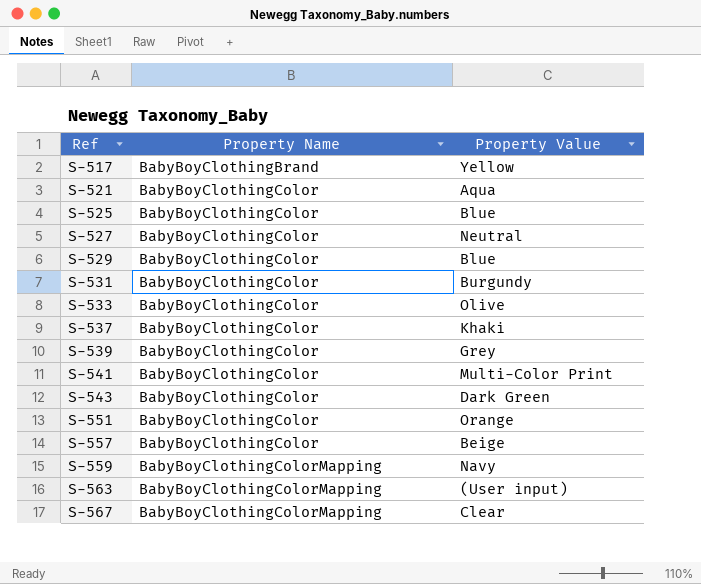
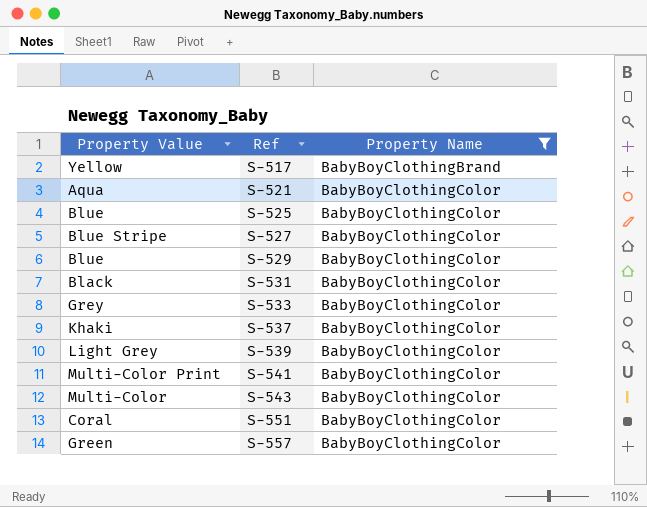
filter: none -> Property Name != BabyBoyClothingColorMapping
column Property Value | position: 3 -> 1
S-527 | Property Value: Neutral -> Blue Stripe
S-531 | Property Value: Burgundy -> Black
S-533 | Property Value: Olive -> Grey
S-539 | Property Value: Grey -> Light Grey
S-543 | Property Value: Dark Green -> Multi-Color
S-551 | Property Value: Orange -> Coral
S-557 | Property Value: Beige -> Green

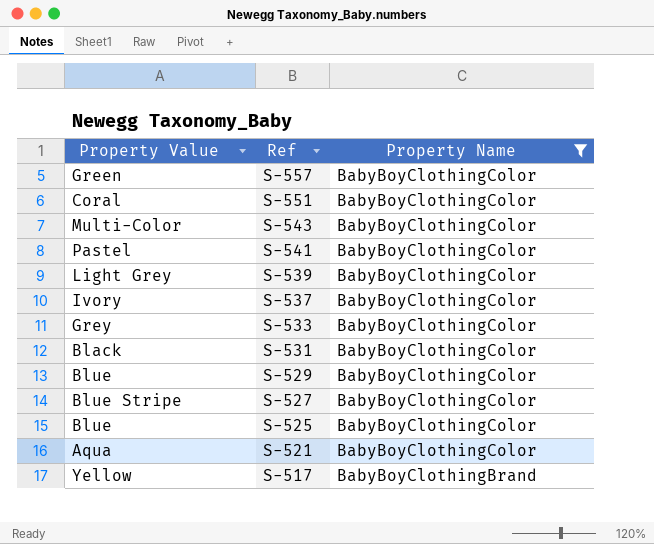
row order: Ref ascending -> Ref descending
S-541 | Property Value: Multi-Color Print -> Pastel
S-537 | Property Value: Khaki -> Ivory

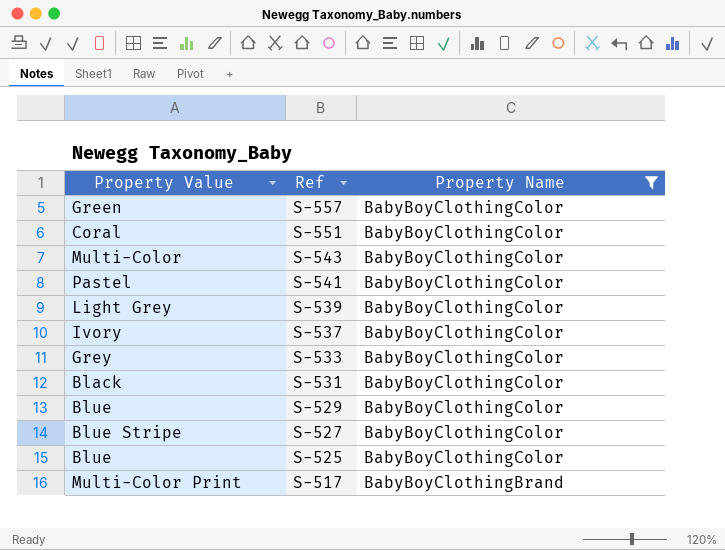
row S-521: Aqua | BabyBoyClothingColor -> none
S-517 | Property Value: Yellow -> Multi-Color Print

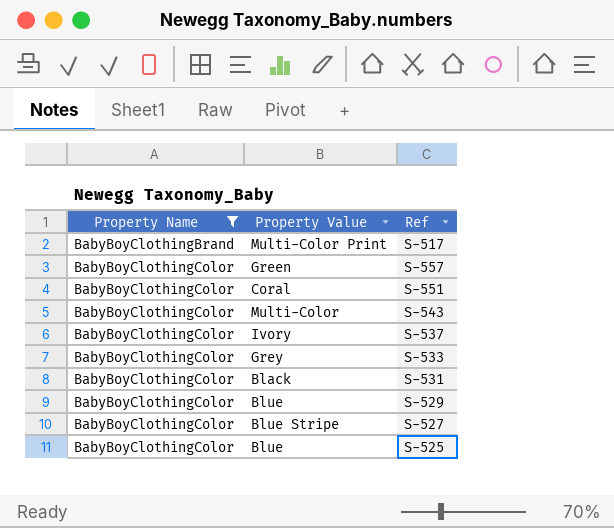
row order: Ref descending -> Property Name ascending
column Property Name | position: 3 -> 1
row S-541: Pastel | BabyBoyClothingColor -> none
row S-539: Light Grey | BabyBoyClothingColor -> none

